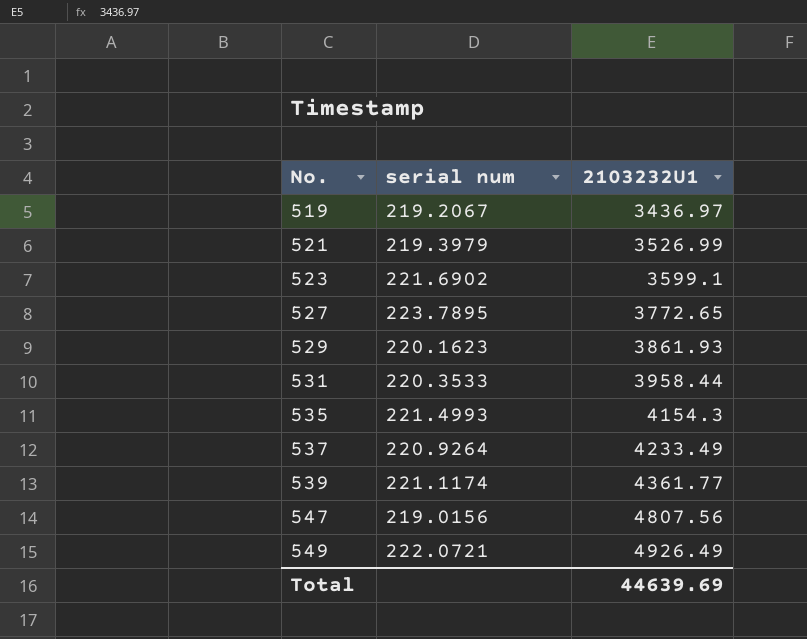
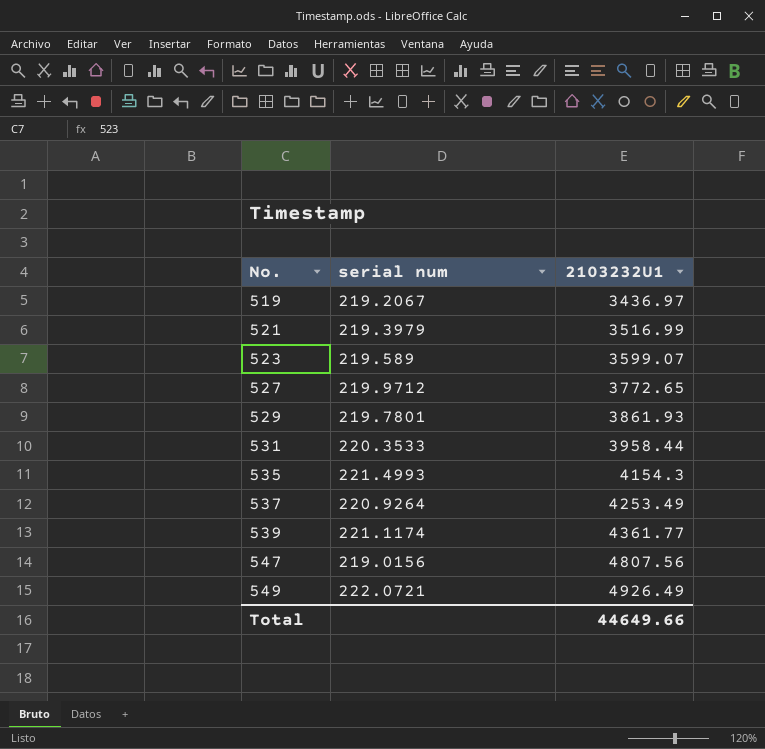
521 | 2103232U1: 3526.99 -> 3516.99
523 | serial num: 221.6902 -> 219.589
523 | 2103232U1: 3599.1 -> 3599.07
527 | serial num: 223.7895 -> 219.9712
529 | serial num: 220.1623 -> 219.7801
537 | 2103232U1: 4233.49 -> 4253.49
Total | 2103232U1: 44639.69 -> 44649.66

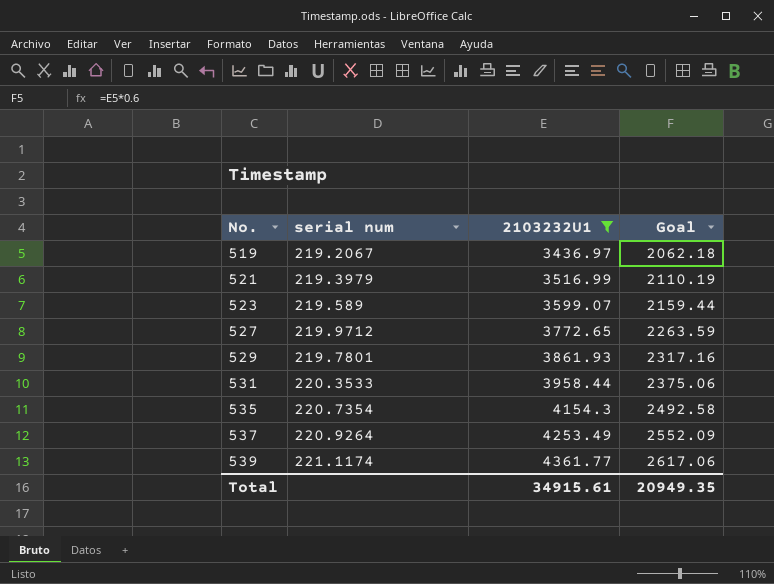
filter: none -> 2103232U1 <= 4361.77
column Goal | formula: none -> [2103232U1] * 0.6
535 | serial num: 221.4993 -> 220.7354
Total | 2103232U1: 44649.66 -> 34915.61

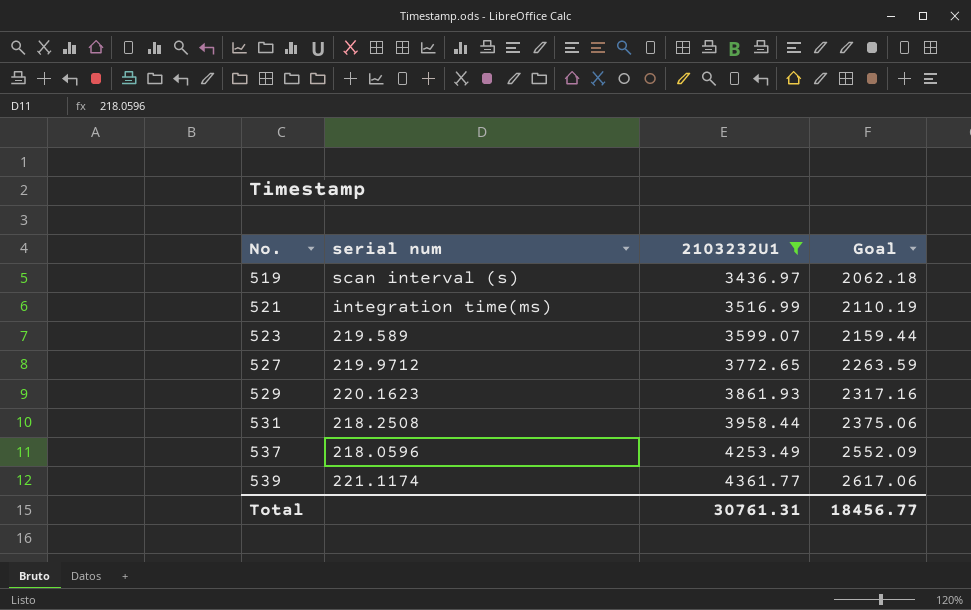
row 535: 220.7354 | 4154.3 | 2492.58 -> none
519 | serial num: 219.2067 -> scan interval (s)
521 | serial num: 219.3979 -> integration time(ms)
529 | serial num: 219.7801 -> 220.1623
531 | serial num: 220.3533 -> 218.2508
537 | serial num: 220.9264 -> 218.0596
Total | 2103232U1: 34915.61 -> 30761.31
Total | Goal: 20949.35 -> 18456.77

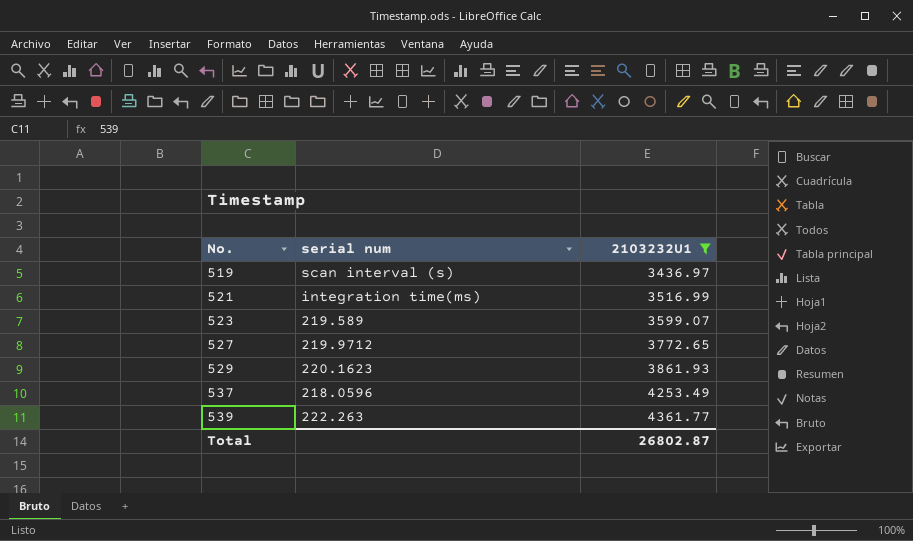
column Goal | formula: [2103232U1] * 0.6 -> none
row 531: 218.2508 | 3958.44 | 2375.06 -> none
539 | serial num: 221.1174 -> 222.263
Total | 2103232U1: 30761.31 -> 26802.87

